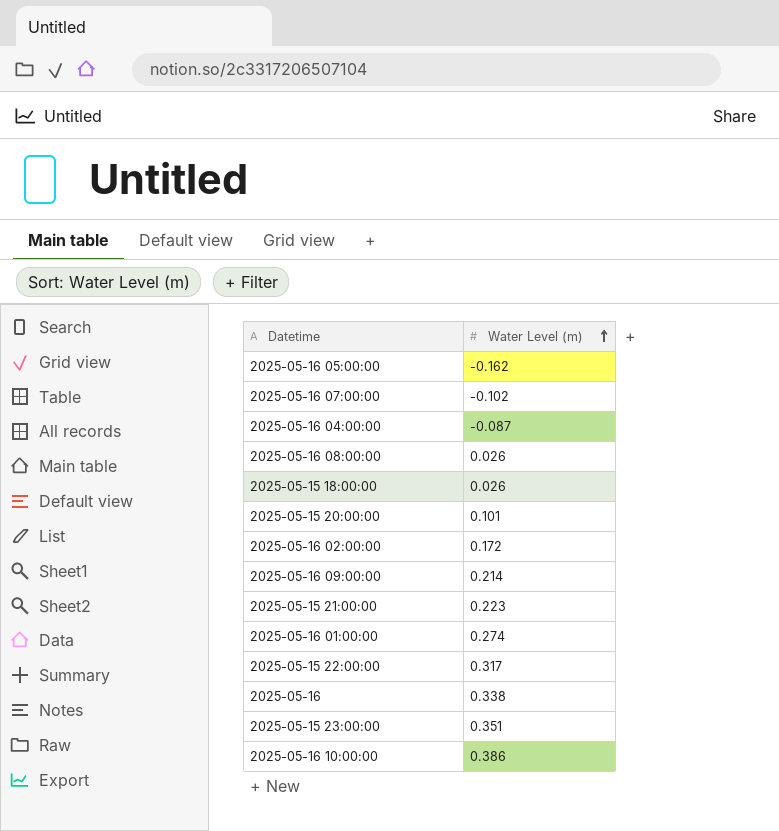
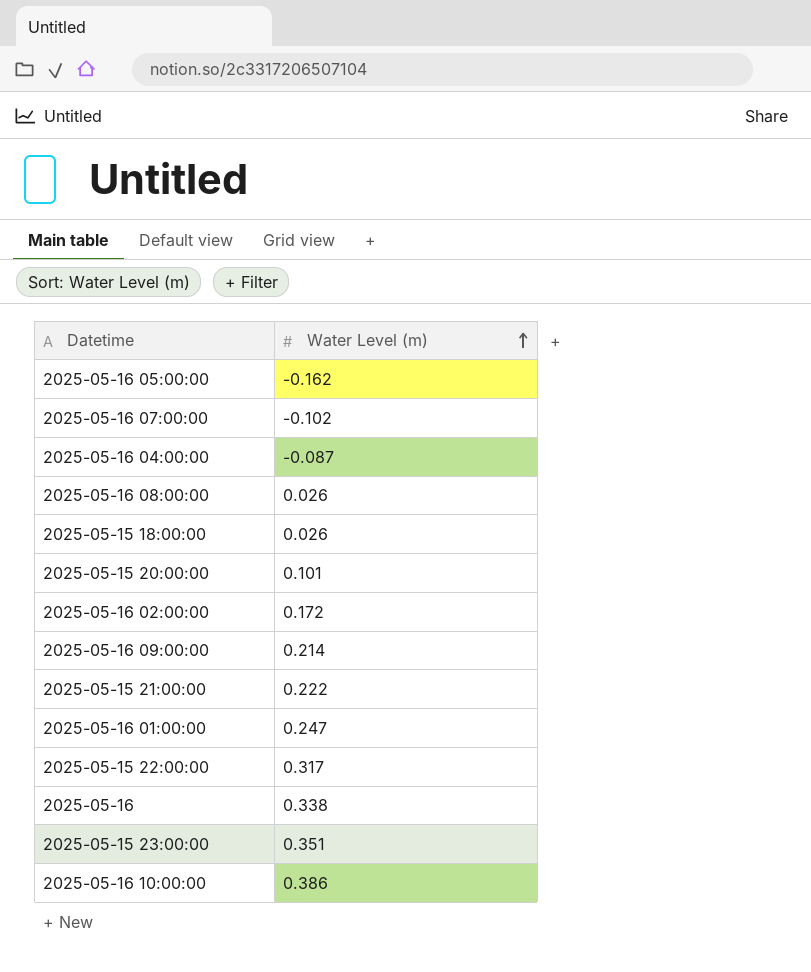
2025-05-15 21:00:00 | Water Level (m): 0.223 -> 0.222
2025-05-16 01:00:00 | Water Level (m): 0.274 -> 0.247

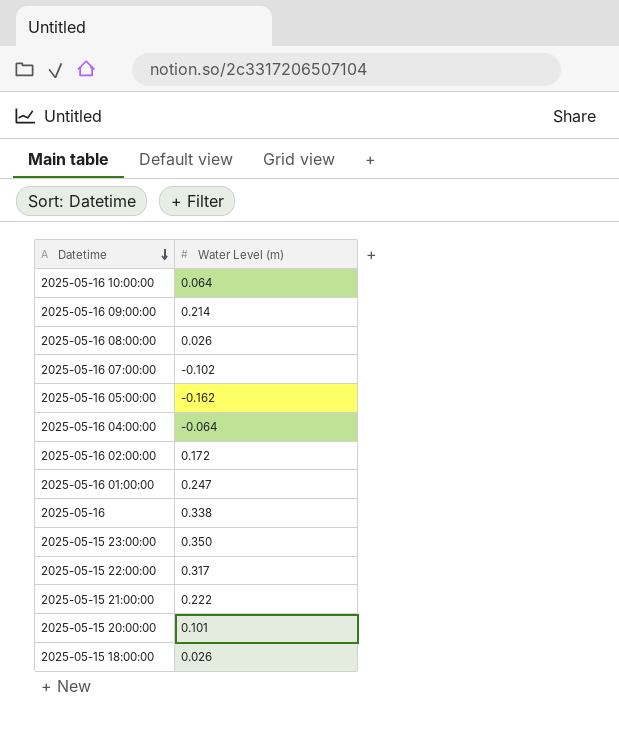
row order: Water Level (m) ascending -> Datetime descending
2025-05-16 10:00:00 | Water Level (m): 0.386 -> 0.064
2025-05-16 04:00:00 | Water Level (m): -0.087 -> -0.064
2025-05-15 23:00:00 | Water Level (m): 0.351 -> 0.350

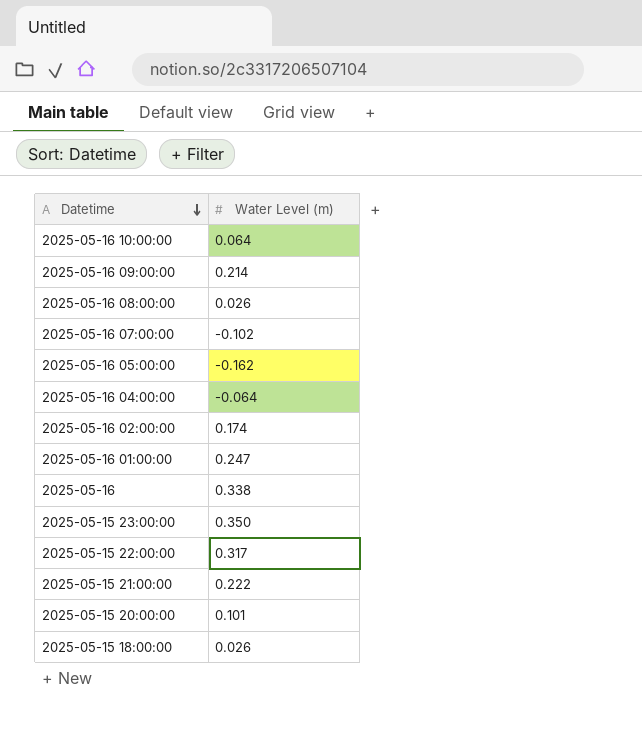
2025-05-16 02:00:00 | Water Level (m): 0.172 -> 0.174

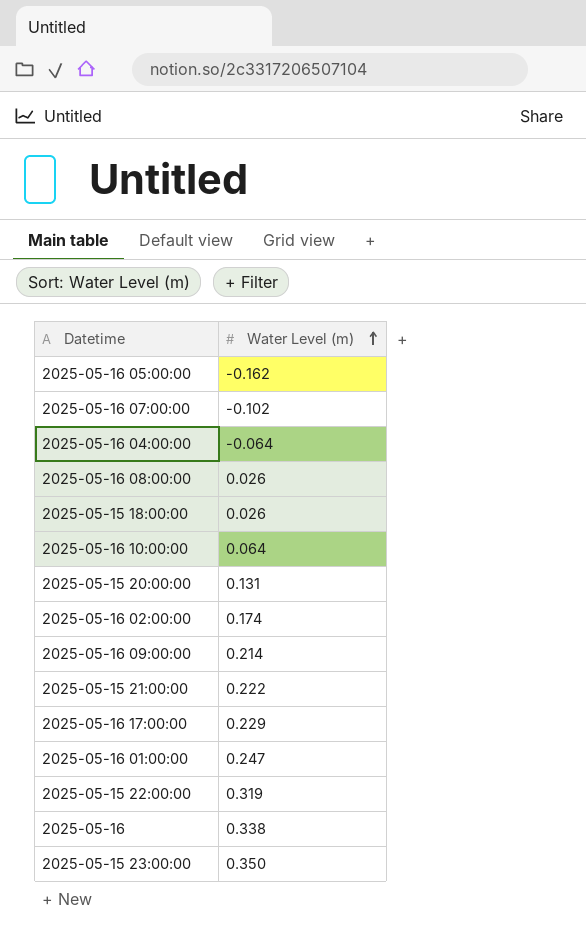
row order: Datetime descending -> Water Level (m) ascending
2025-05-15 20:00:00 | Water Level (m): 0.101 -> 0.131
row 2025-05-16 17:00:00: none -> 0.229
2025-05-15 22:00:00 | Water Level (m): 0.317 -> 0.319

